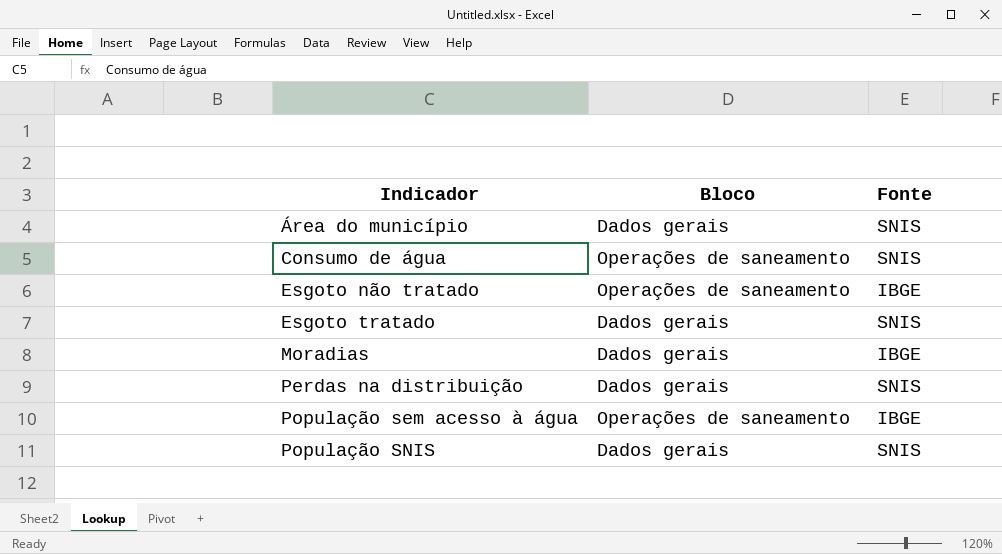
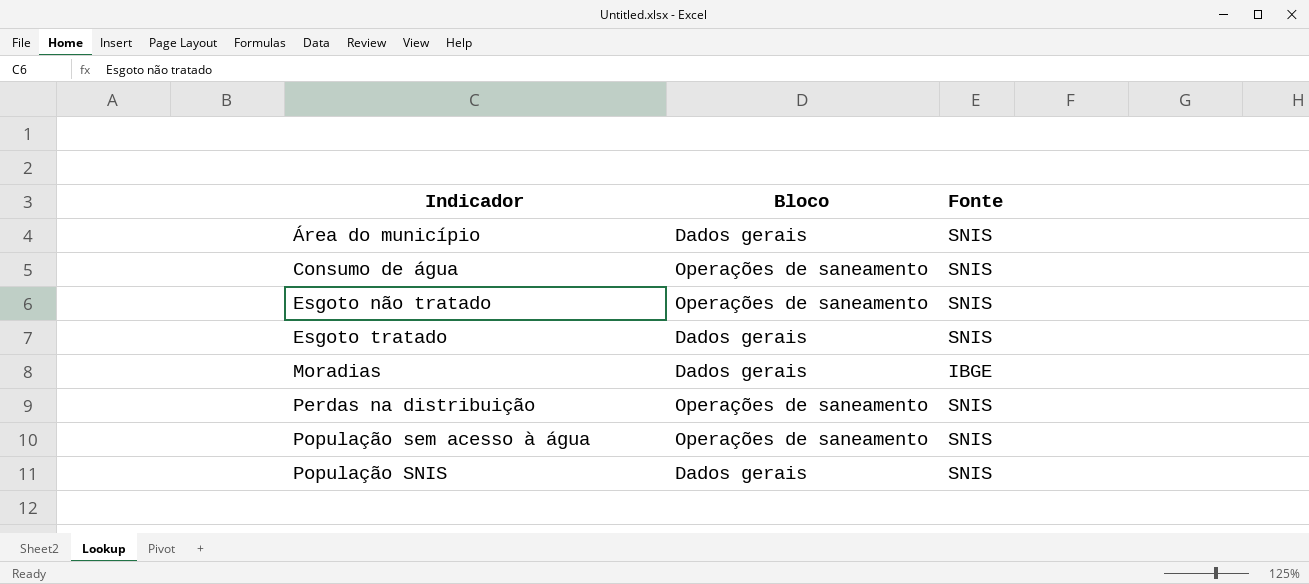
Esgoto não tratado | Fonte: IBGE -> SNIS
Perdas na distribuição | Bloco: Dados gerais -> Operações de saneamento
População sem acesso à água | Fonte: IBGE -> SNIS

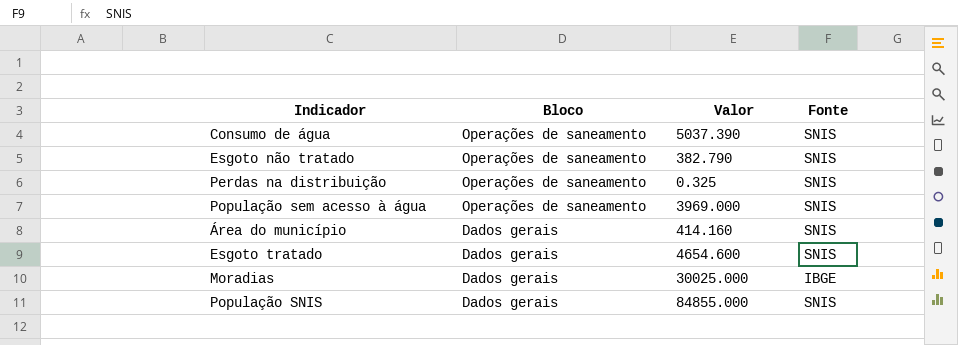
row order: Indicador ascending -> Bloco descending
column Valor | position: none -> 3

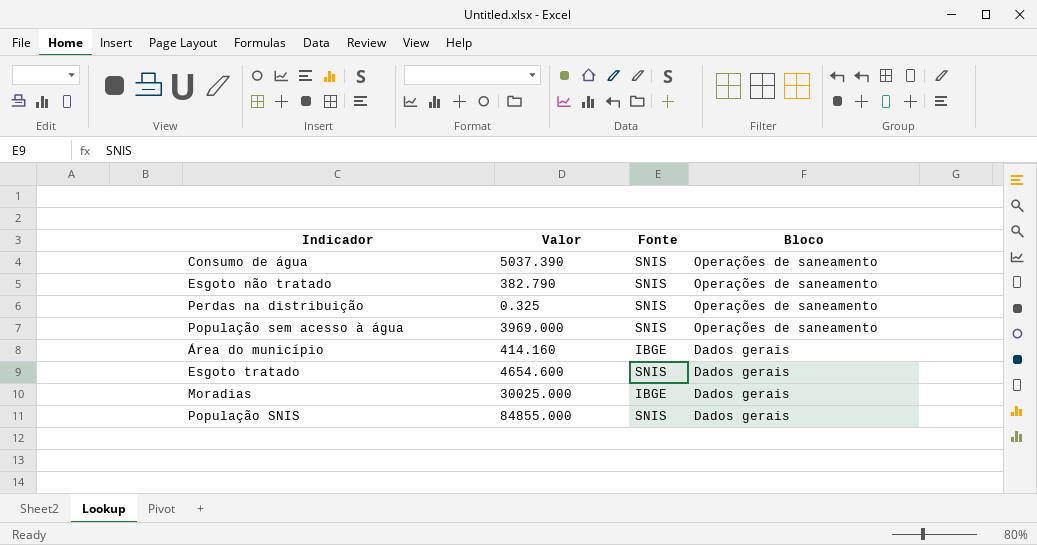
column Bloco | position: 2 -> 4
Área do município | Fonte: SNIS -> IBGE

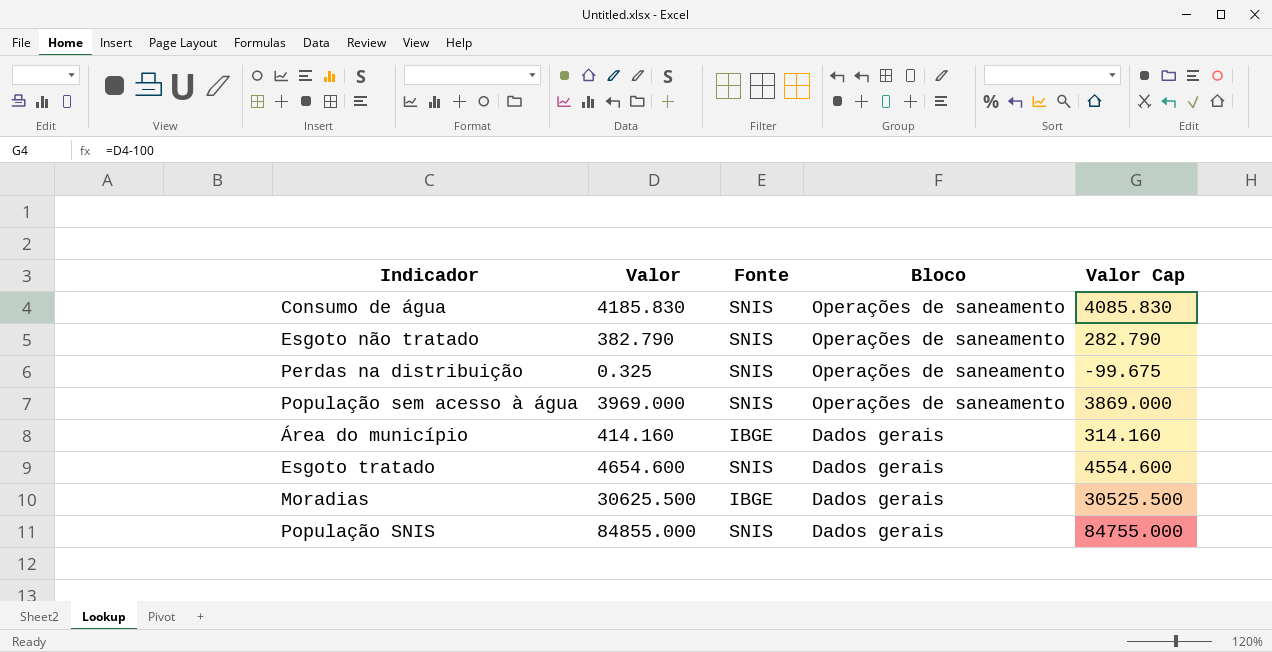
column Valor Cap | formula: none -> [Valor] - 100
Consumo de água | Valor: 5037.390 -> 4185.830
Moradias | Valor: 30025.000 -> 30625.500

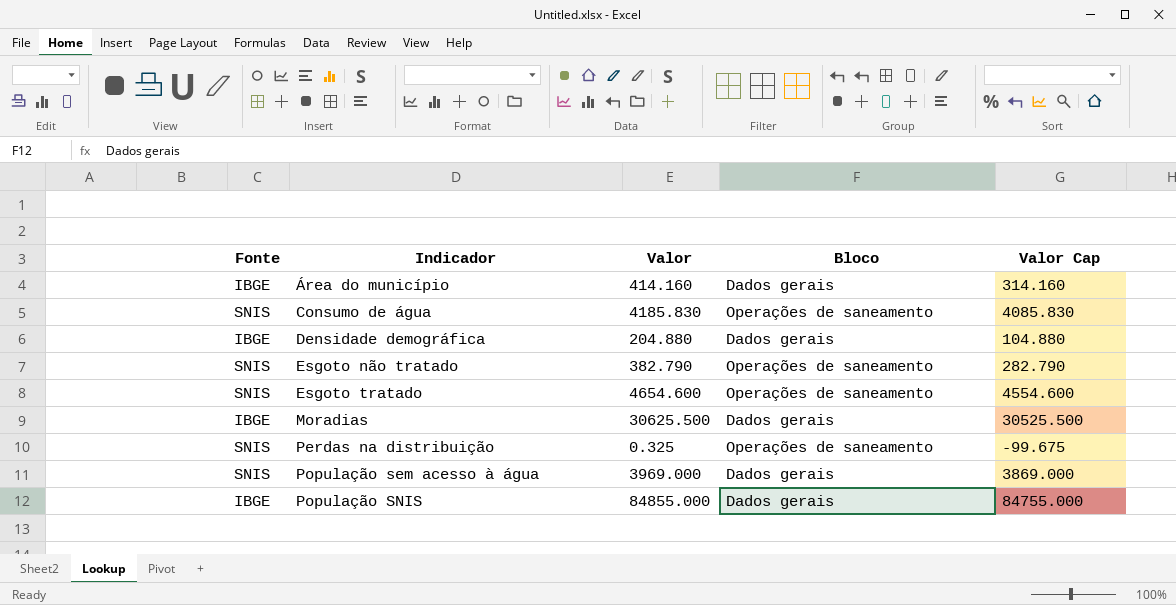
row order: Bloco descending -> Indicador ascending
column Fonte | position: 3 -> 1
row Densidade demográfica: none -> IBGE | 204.880 | Dados gerais | 104.880
Esgoto tratado | Bloco: Dados gerais -> Operações de saneamento
População sem acesso à água | Bloco: Operações de saneamento -> Dados gerais
População SNIS | Fonte: SNIS -> IBGE

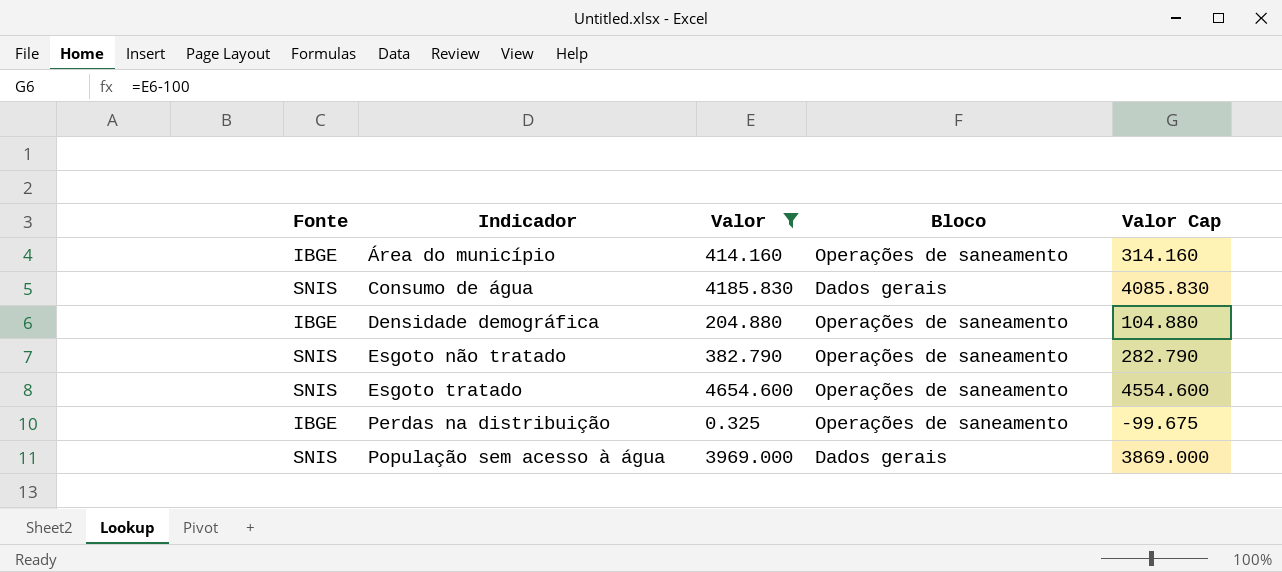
filter: none -> Valor <= 4654.600
Área do município | Bloco: Dados gerais -> Operações de saneamento
Consumo de água | Bloco: Operações de saneamento -> Dados gerais
Densidade demográfica | Bloco: Dados gerais -> Operações de saneamento
Perdas na distribuição | Fonte: SNIS -> IBGE

